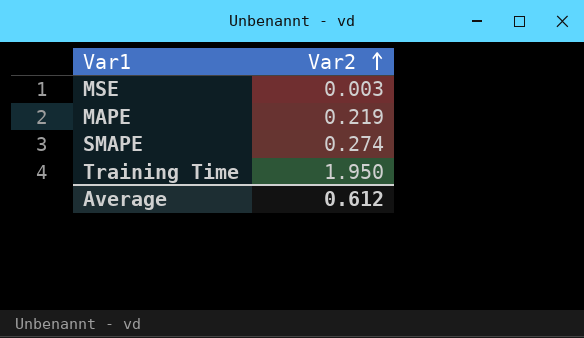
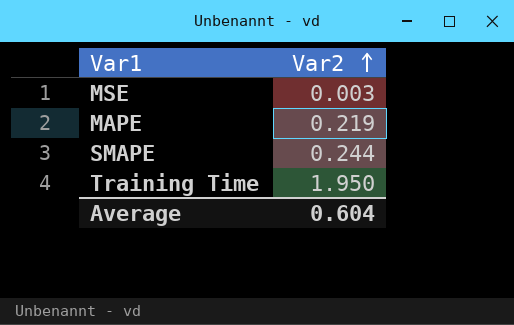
SMAPE | Var2: 0.274 -> 0.244
Average | Var2: 0.612 -> 0.604

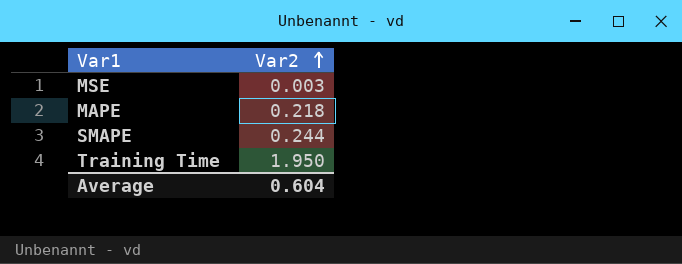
MAPE | Var2: 0.219 -> 0.218

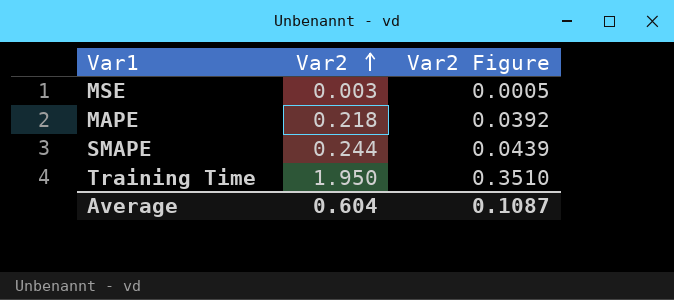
column Var2 Figure | formula: none -> [Var2] * 0.18

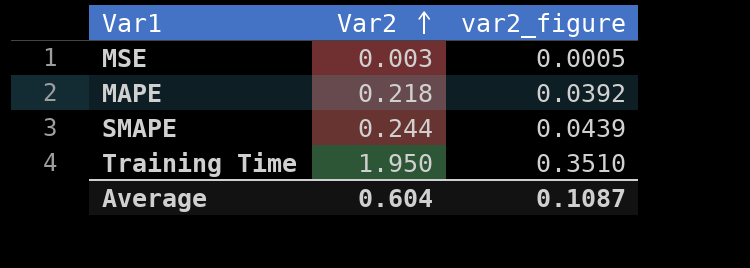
column name: Var2 Figure -> var2_figure

